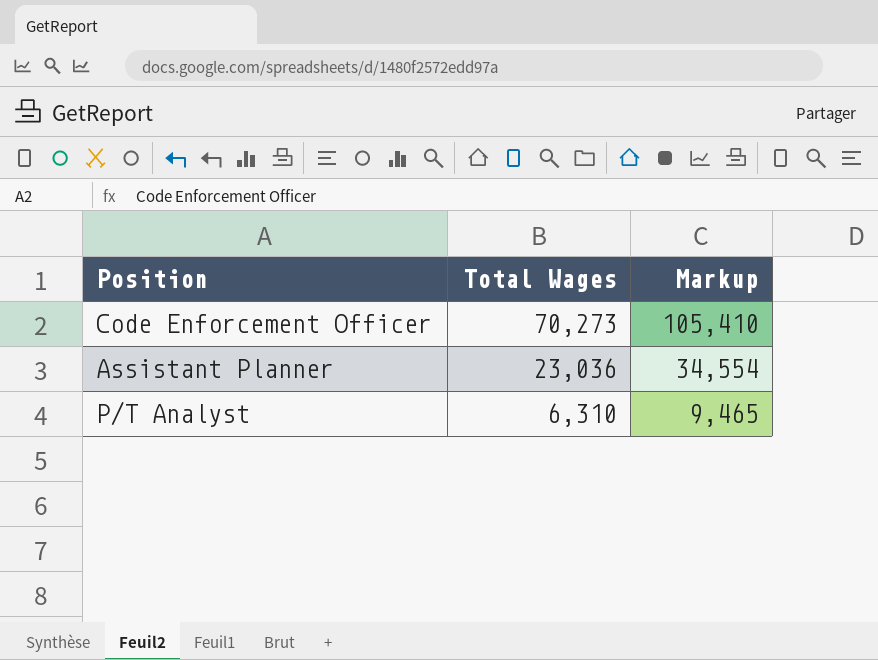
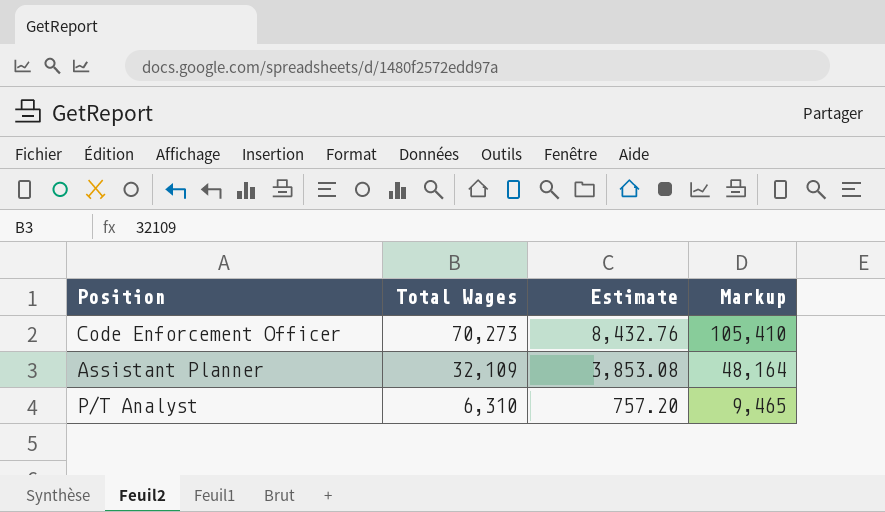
column Estimate | formula: none -> [Total Wages] * 0.12
Assistant Planner | Total Wages: 23,036 -> 32,109
Assistant Planner | Markup: 34,554 -> 48,164

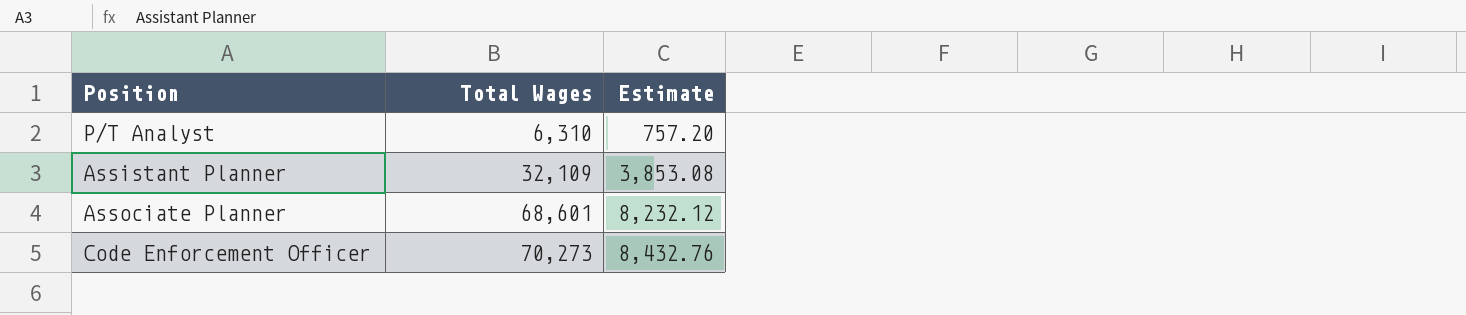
row order: Total Wages descending -> Total Wages ascending
column Markup | formula: [Total Wages] * 1.5 -> none
row Associate Planner: none -> 68,601 | 8,232.12

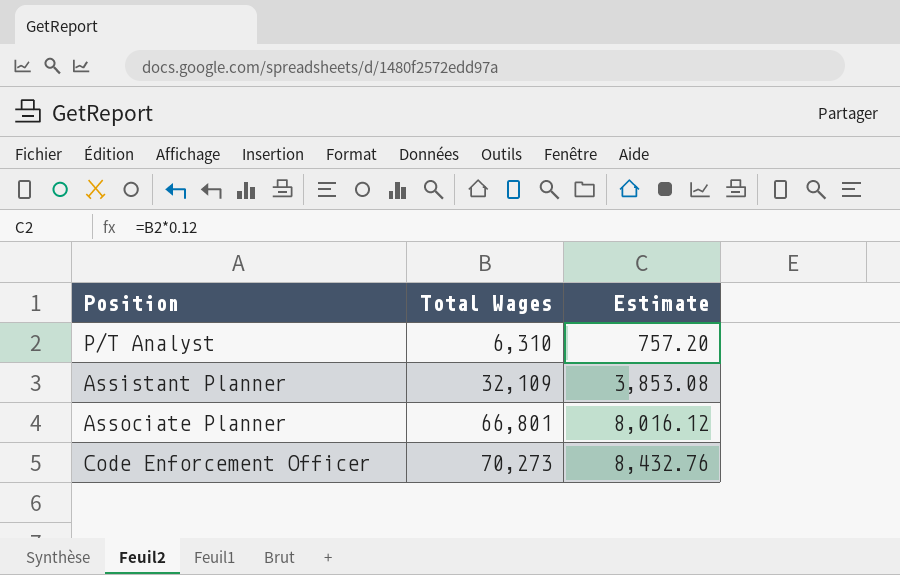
Associate Planner | Total Wages: 68,601 -> 66,801
Associate Planner | Estimate: 8,232.12 -> 8,016.12

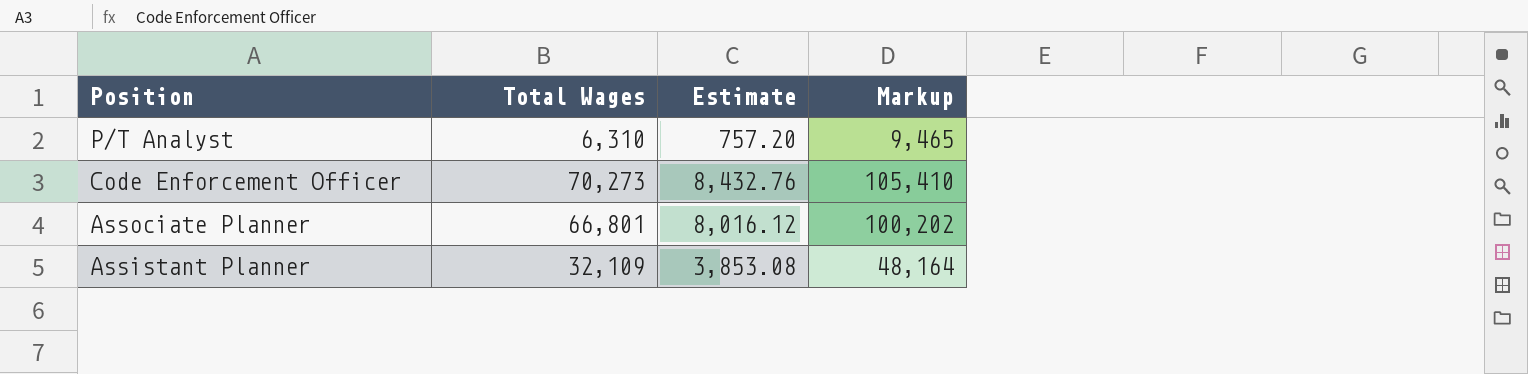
row order: Total Wages ascending -> Position descending
column Markup | formula: none -> [Total Wages] * 1.5

